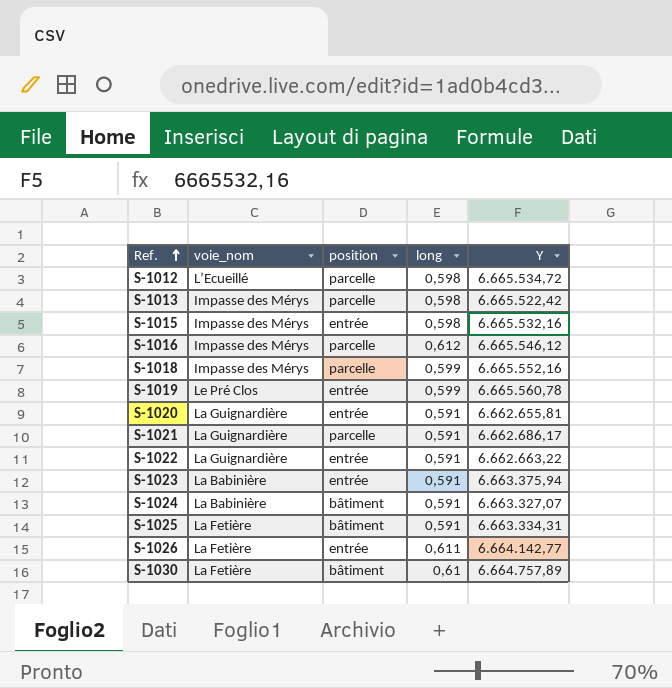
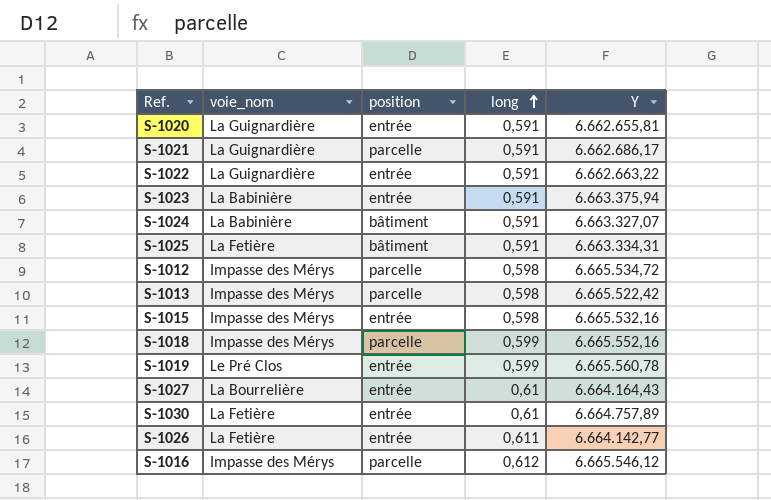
row order: Ref. ascending -> long ascending
S-1012 | voie_nom: L’Ecueillé -> Impasse des Mérys
row S-1027: none -> La Bourrelière | entrée | 0,61 | 6.664.164,43
S-1030 | position: bâtiment -> entrée

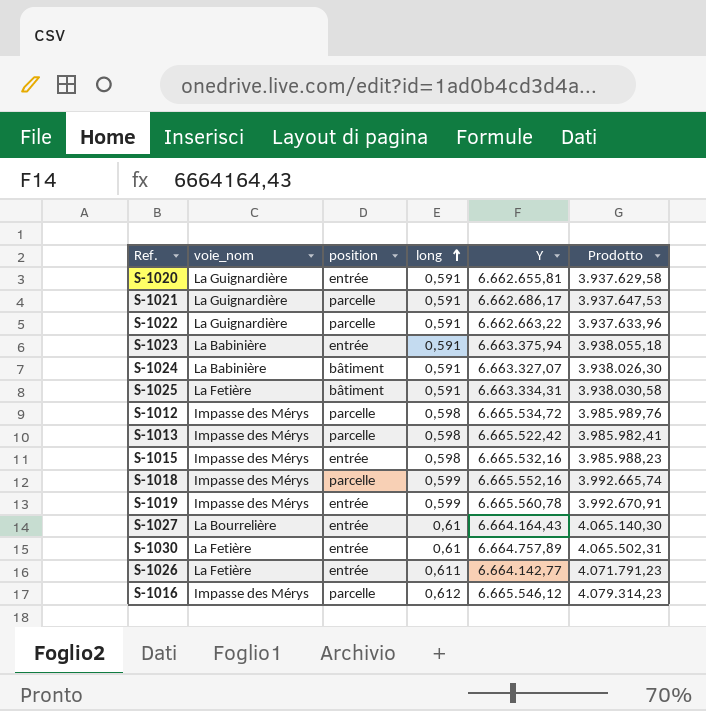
column Prodotto | formula: none -> [long] * [Y]
S-1022 | position: entrée -> parcelle
S-1019 | voie_nom: Le Pré Clos -> Impasse des Mérys

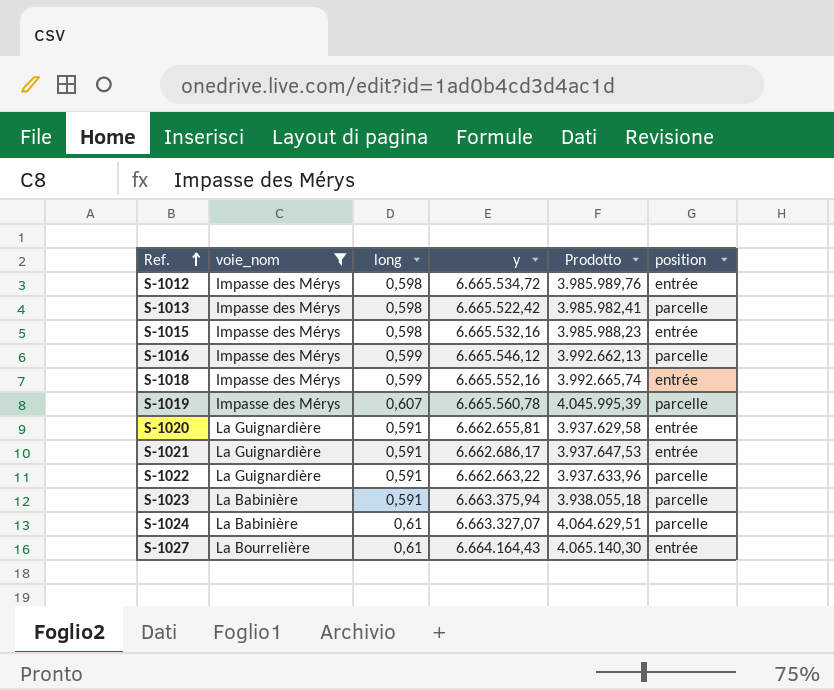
filter: none -> voie_nom != La Fetière
row order: long ascending -> Ref. ascending
column name: Y -> y
column position | position: 3 -> 6
S-1012 | position: parcelle -> entrée
S-1016 | long: 0,612 -> 0,599
S-1016 | Prodotto: 4.079.314,23 -> 3.992.662,13
S-1018 | position: parcelle -> entrée
S-1019 | long: 0,599 -> 0,607
S-1019 | Prodotto: 3.992.670,91 -> 4.045.995,39
S-1019 | position: entrée -> parcelle
S-1021 | position: parcelle -> entrée
S-1023 | position: entrée -> parcelle
S-1024 | long: 0,591 -> 0,61
S-1024 | Prodotto: 3.938.026,30 -> 4.064.629,51
S-1024 | position: bâtiment -> parcelle

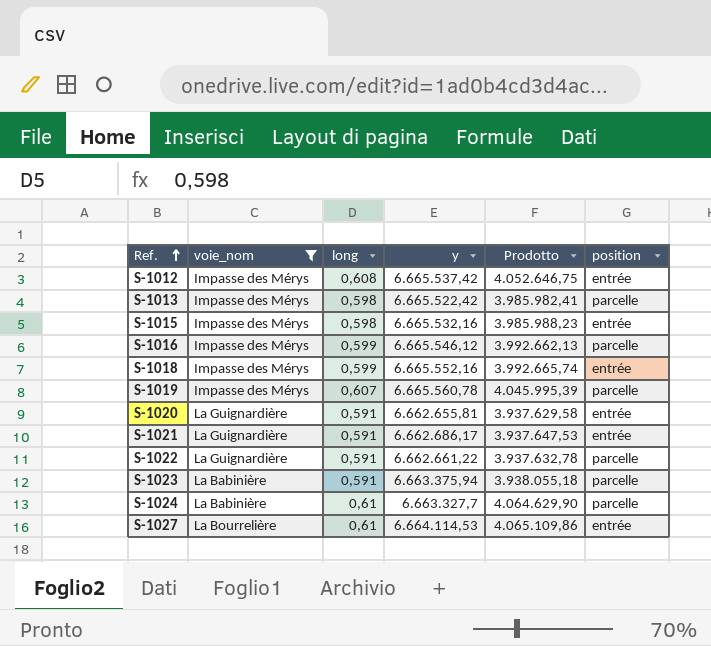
S-1012 | long: 0,598 -> 0,608
S-1012 | y: 6.665.534,72 -> 6.665.537,42
S-1012 | Prodotto: 3.985.989,76 -> 4.052.646,75
S-1022 | y: 6.662.663,22 -> 6.662.661,22
S-1022 | Prodotto: 3.937.633,96 -> 3.937.632,78
S-1024 | y: 6.663.327,07 -> 6.663.327,7
S-1024 | Prodotto: 4.064.629,51 -> 4.064.629,90
S-1027 | y: 6.664.164,43 -> 6.664.114,53
S-1027 | Prodotto: 4.065.140,30 -> 4.065.109,86

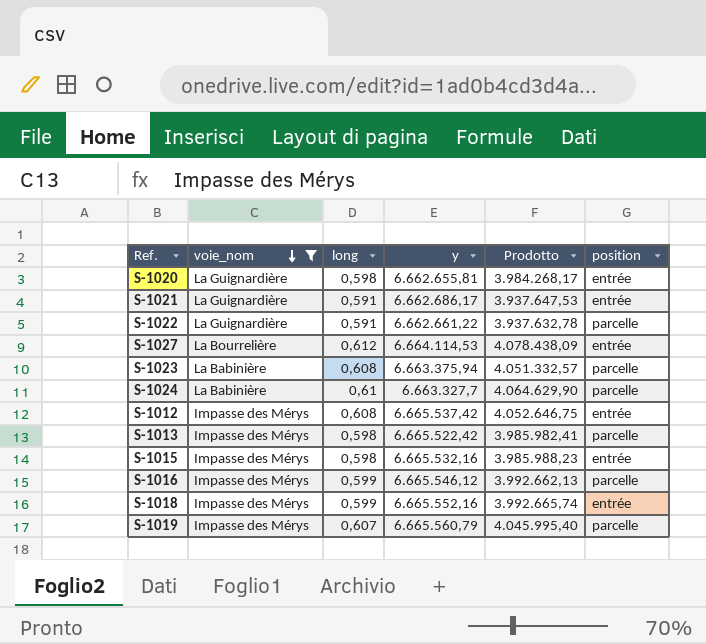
row order: Ref. ascending -> voie_nom descending
S-1020 | long: 0,591 -> 0,598
S-1020 | Prodotto: 3.937.629,58 -> 3.984.268,17
S-1027 | long: 0,61 -> 0,612
S-1027 | Prodotto: 4.065.109,86 -> 4.078.438,09
S-1023 | long: 0,591 -> 0,608
S-1023 | Prodotto: 3.938.055,18 -> 4.051.332,57
S-1019 | y: 6.665.560,78 -> 6.665.560,79
S-1019 | Prodotto: 4.045.995,39 -> 4.045.995,40

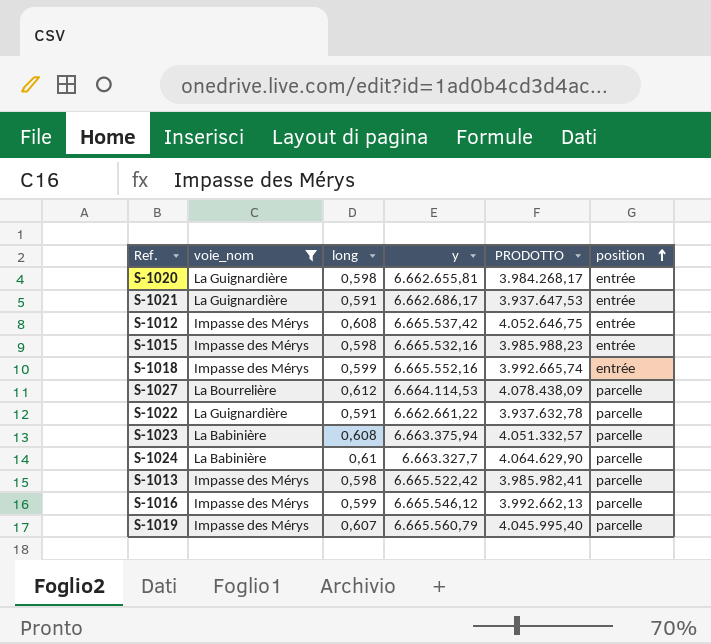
row order: voie_nom descending -> position ascending
column name: Prodotto -> PRODOTTO
S-1027 | position: entrée -> parcelle

